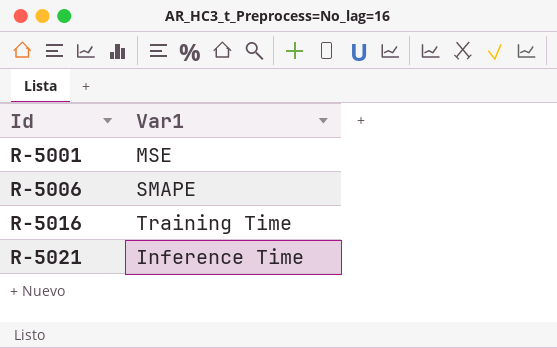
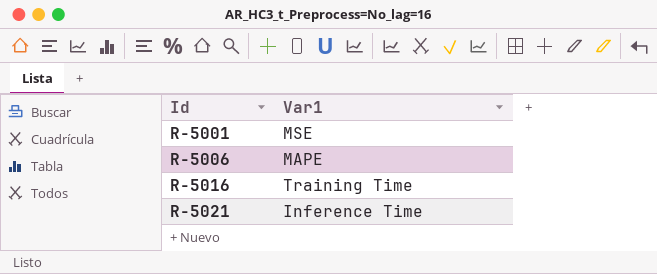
R-5006 | Var1: SMAPE -> MAPE

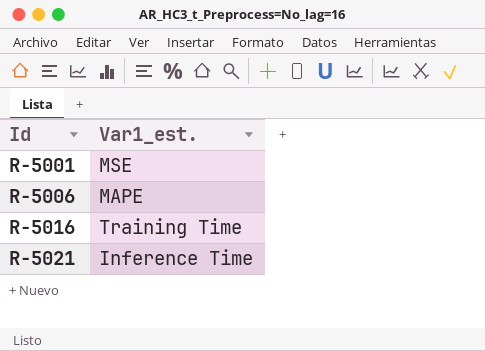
column name: Var1 -> Var1_est.

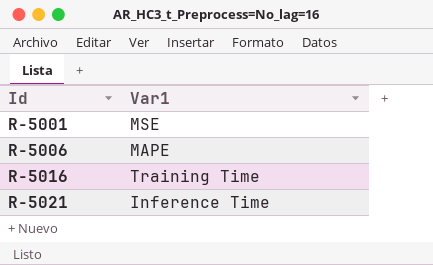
column name: Var1_est. -> Var1

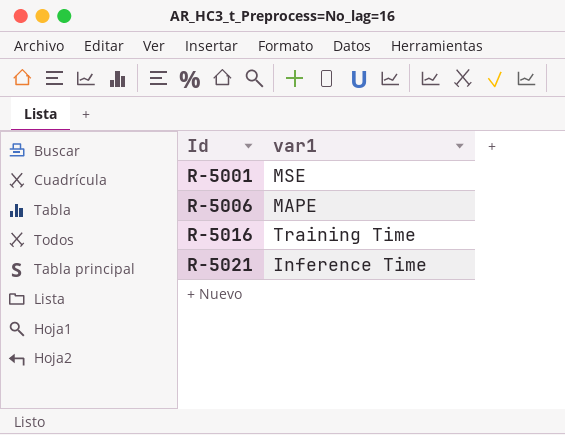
column name: Var1 -> var1

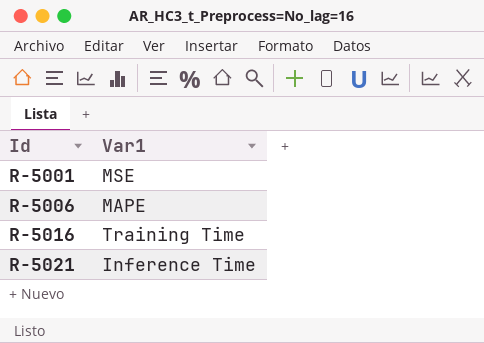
column name: var1 -> Var1

